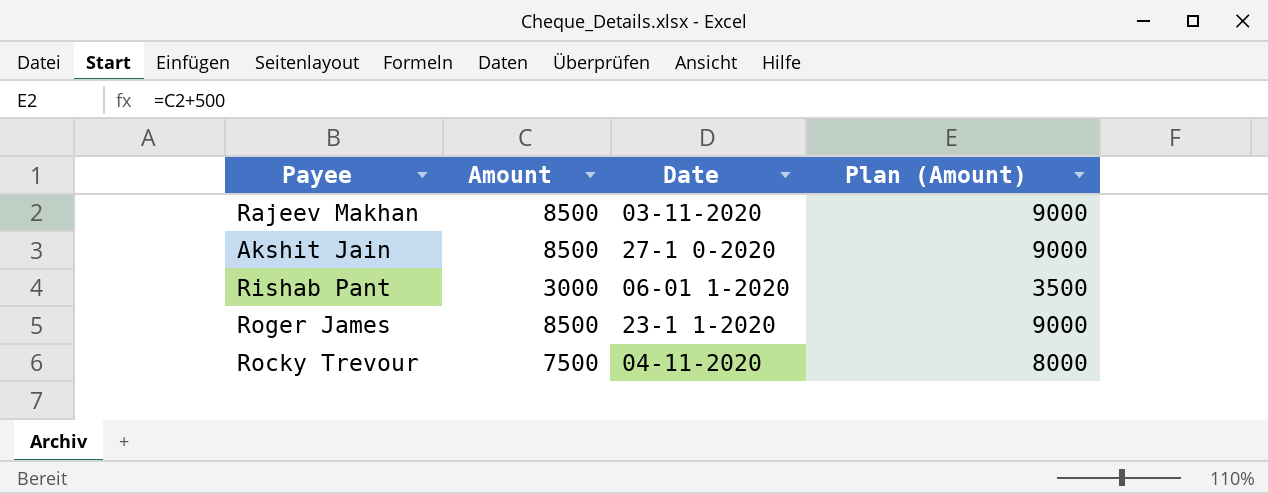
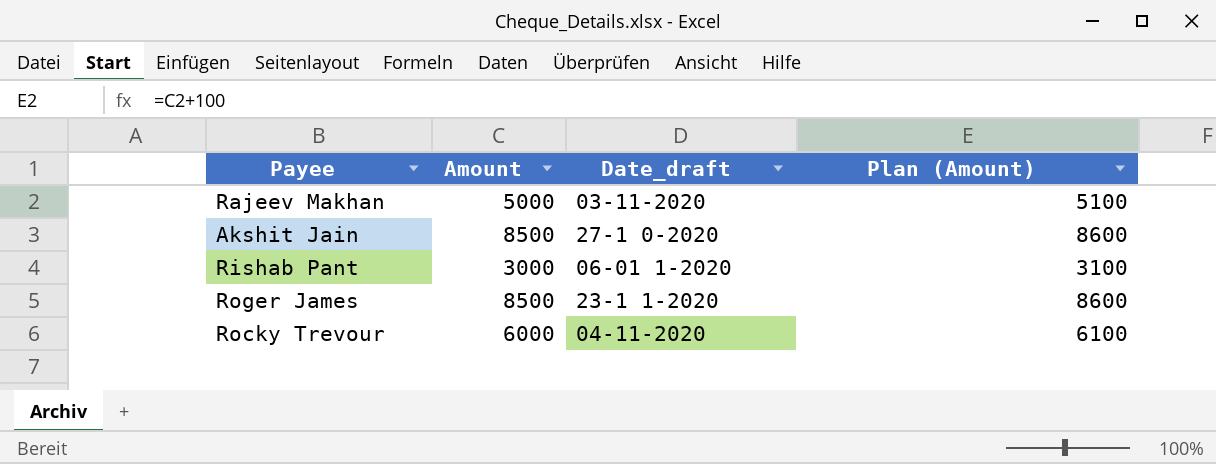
column name: Date -> Date_draft
column Plan (Amount) | formula: [Amount] + 500 -> [Amount] + 100
Rajeev Makhan | Amount: 8500 -> 5000
Rocky Trevour | Amount: 7500 -> 6000

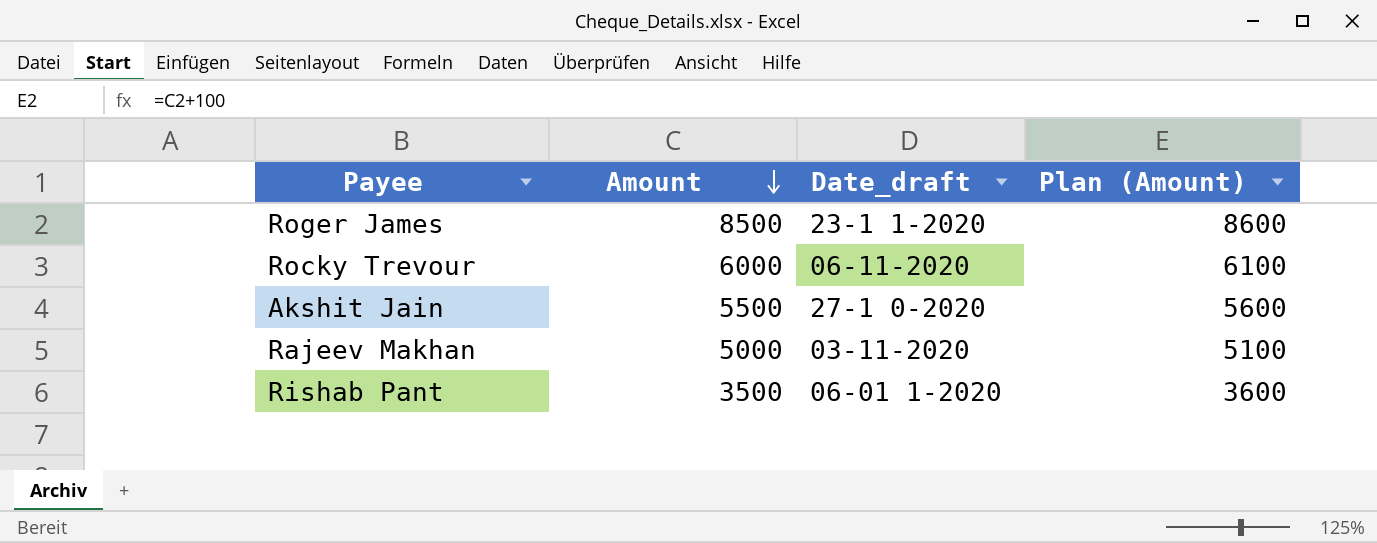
row order: none -> Amount descending
Rocky Trevour | Date_draft: 04-11-2020 -> 06-11-2020
Akshit Jain | Amount: 8500 -> 5500
Akshit Jain | Plan (Amount): 8600 -> 5600
Rishab Pant | Amount: 3000 -> 3500
Rishab Pant | Plan (Amount): 3100 -> 3600

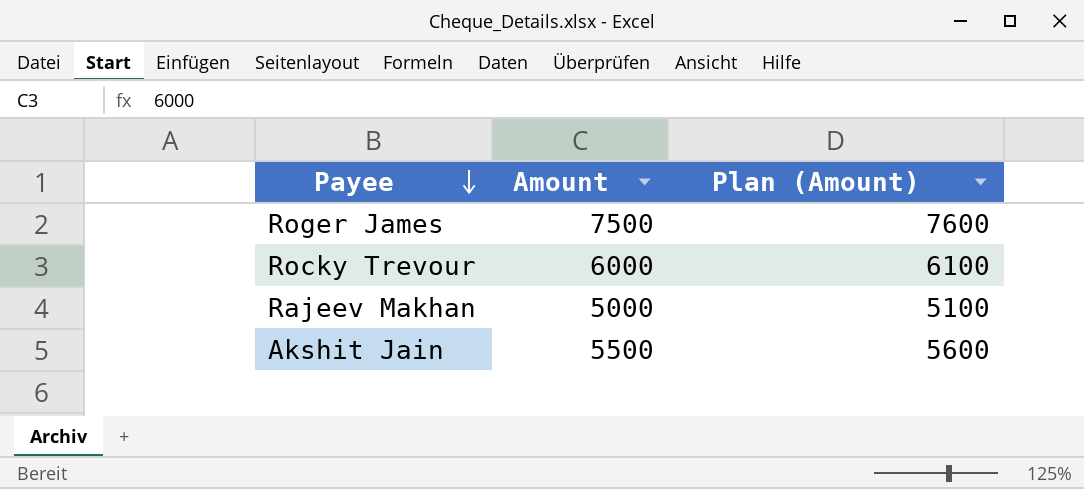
row order: Amount descending -> Payee descending
column Date_draft | position: 3 -> none
row Rishab Pant: 3500 | 06-01 1-2020 | 3600 -> none
Roger James | Amount: 8500 -> 7500
Roger James | Plan (Amount): 8600 -> 7600

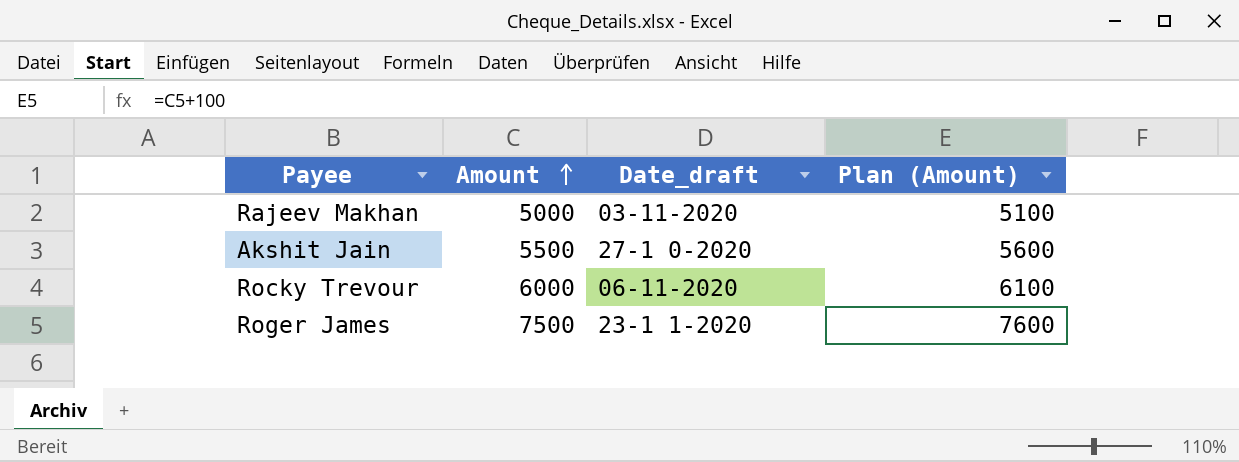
row order: Payee descending -> Amount ascending
column Date_draft | position: none -> 3

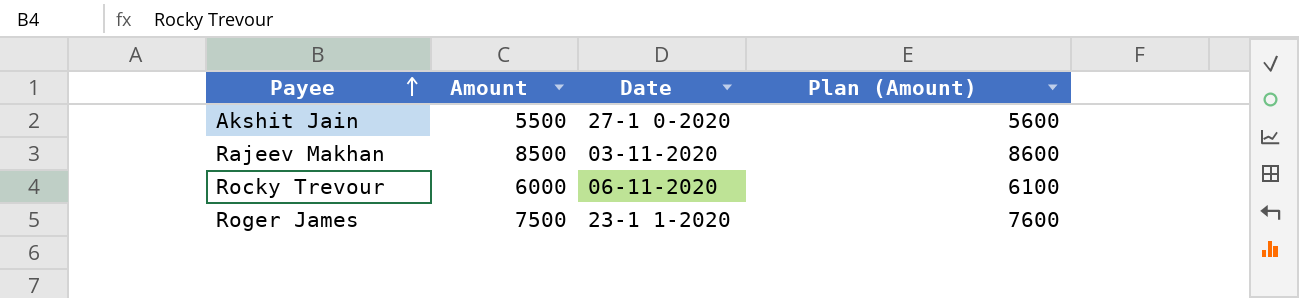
row order: Amount ascending -> Payee ascending
column name: Date_draft -> Date
Rajeev Makhan | Amount: 5000 -> 8500
Rajeev Makhan | Plan (Amount): 5100 -> 8600

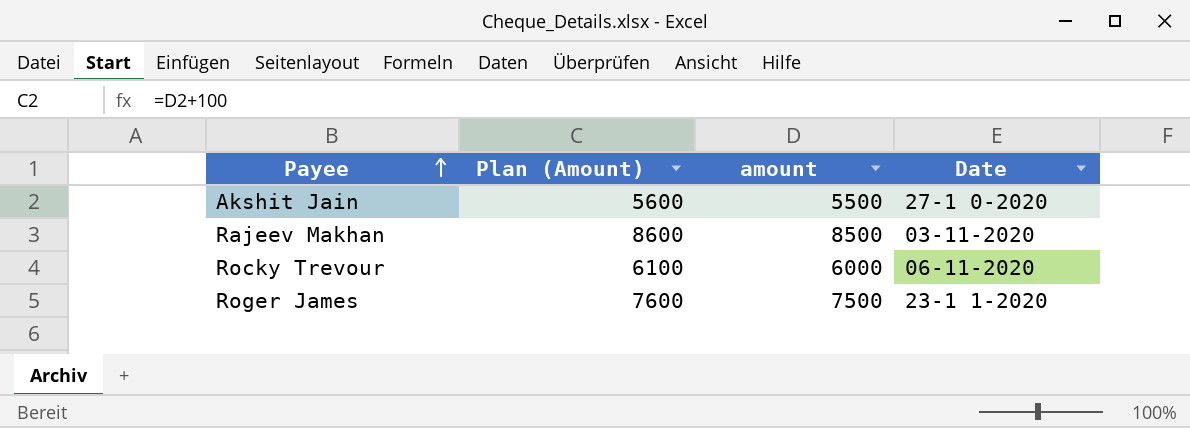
column Plan (Amount) | position: 4 -> 2
column name: Amount -> amount

